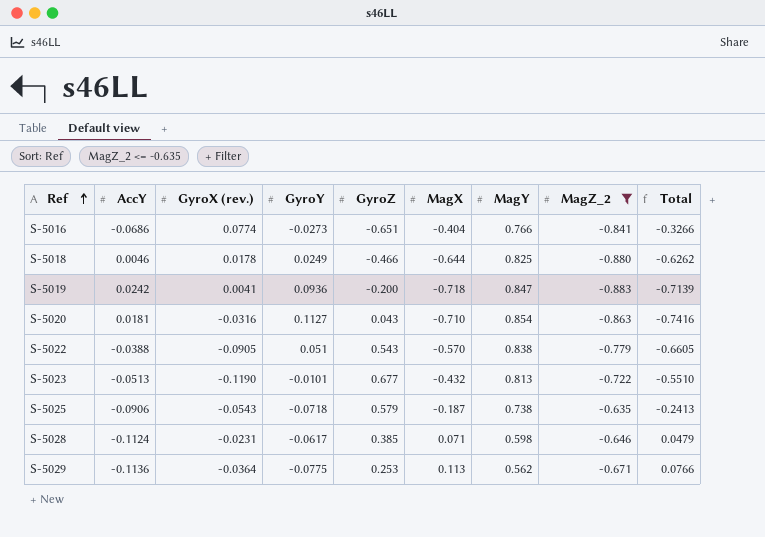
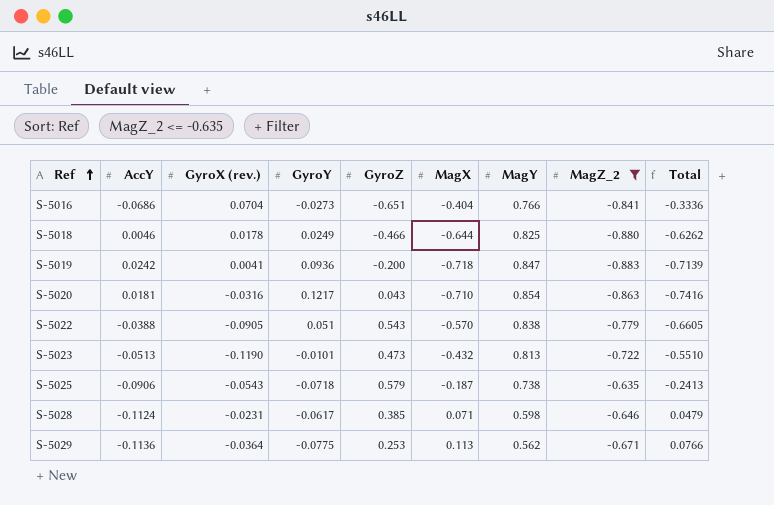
S-5016 | GyroX (rev.): 0.0774 -> 0.0704
S-5016 | Total: -0.3266 -> -0.3336
S-5020 | GyroY: 0.1127 -> 0.1217
S-5023 | GyroZ: 0.677 -> 0.473

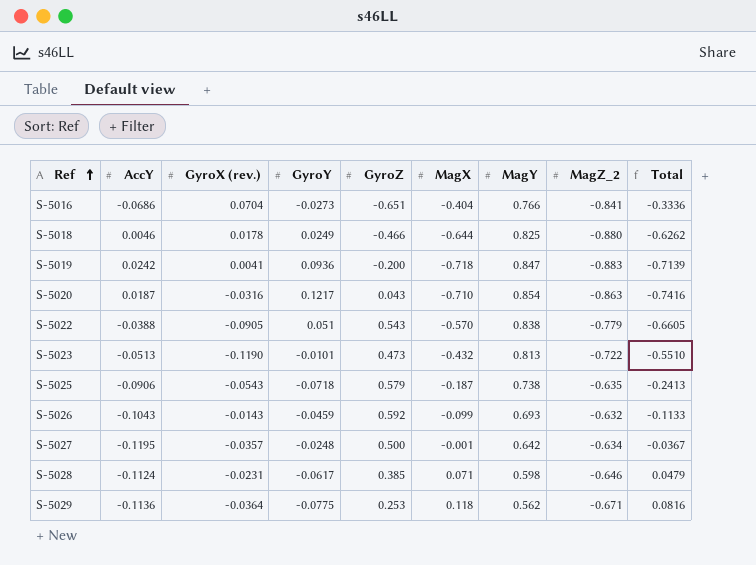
filter: MagZ_2 <= -0.635 -> none
S-5020 | AccY: 0.0181 -> 0.0187
S-5029 | MagX: 0.113 -> 0.118
S-5029 | Total: 0.0766 -> 0.0816

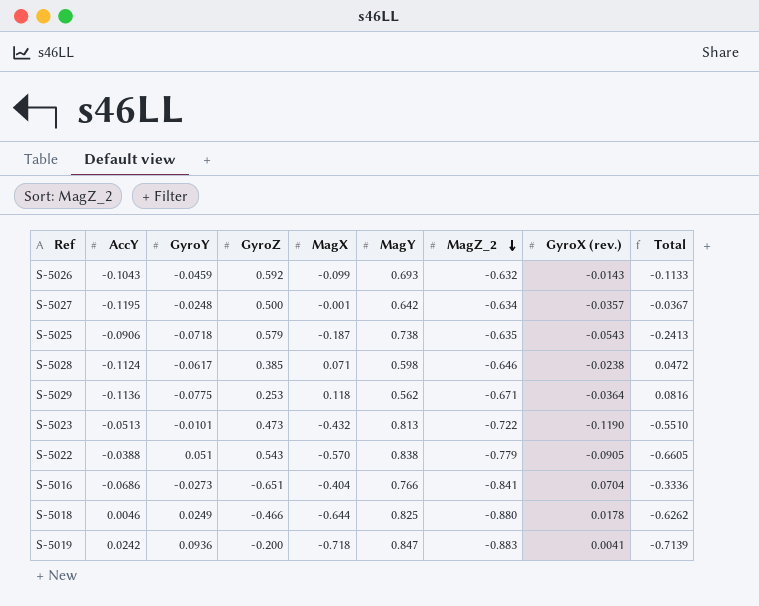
row order: Ref ascending -> MagZ_2 descending
column GyroX (rev.) | position: 3 -> 8
row S-5020: 0.0187 | -0.0316 | 0.1217 | 0.043 | -0.710 | 0.854 | -0.863 | -0.7416 -> none
S-5028 | GyroX (rev.): -0.0231 -> -0.0238
S-5028 | Total: 0.0479 -> 0.0472

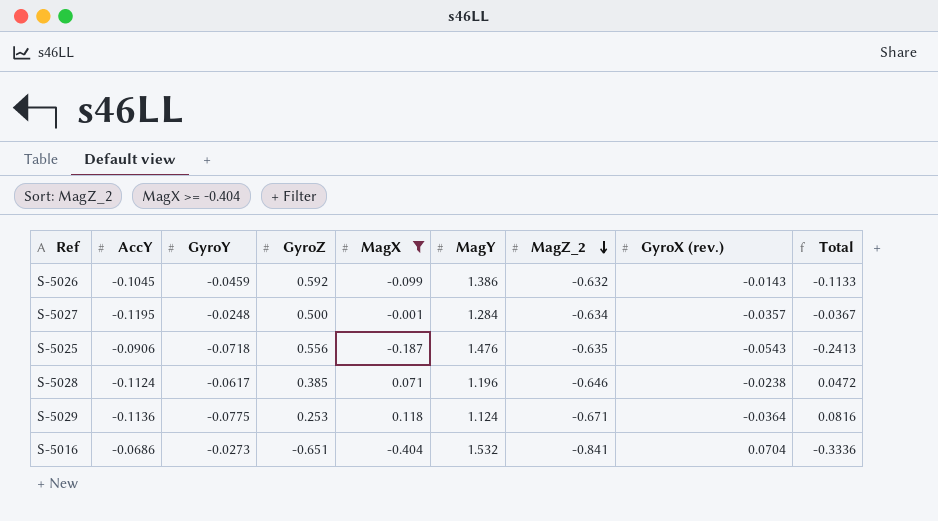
filter: none -> MagX >= -0.404
S-5026 | AccY: -0.1043 -> -0.1045
S-5026 | MagY: 0.693 -> 1.386
S-5027 | MagY: 0.642 -> 1.284
S-5025 | GyroZ: 0.579 -> 0.556
S-5025 | MagY: 0.738 -> 1.476
S-5028 | MagY: 0.598 -> 1.196
S-5029 | MagY: 0.562 -> 1.124
S-5016 | MagY: 0.766 -> 1.532

